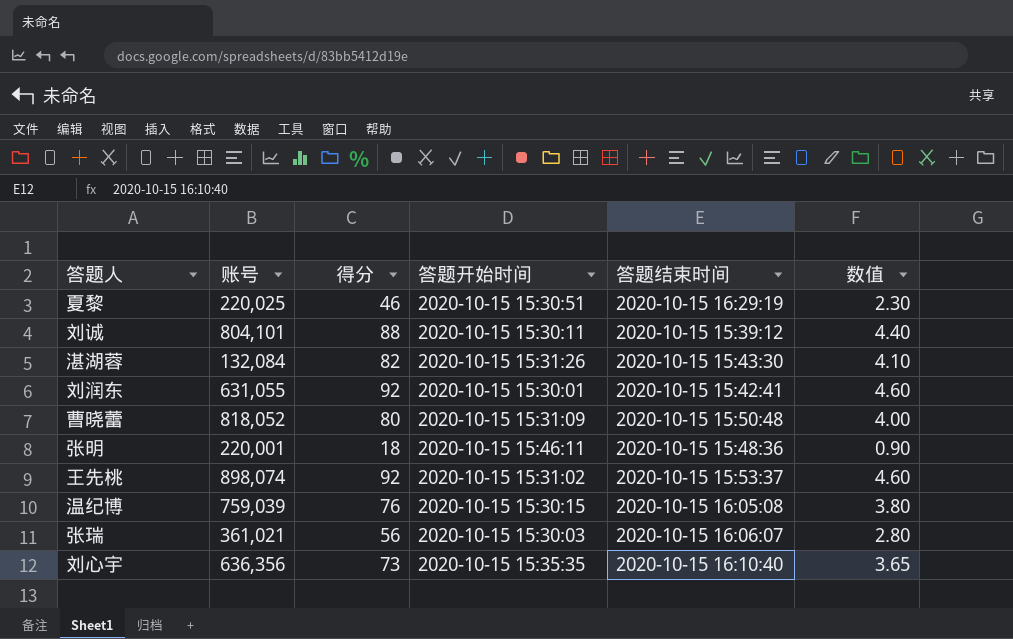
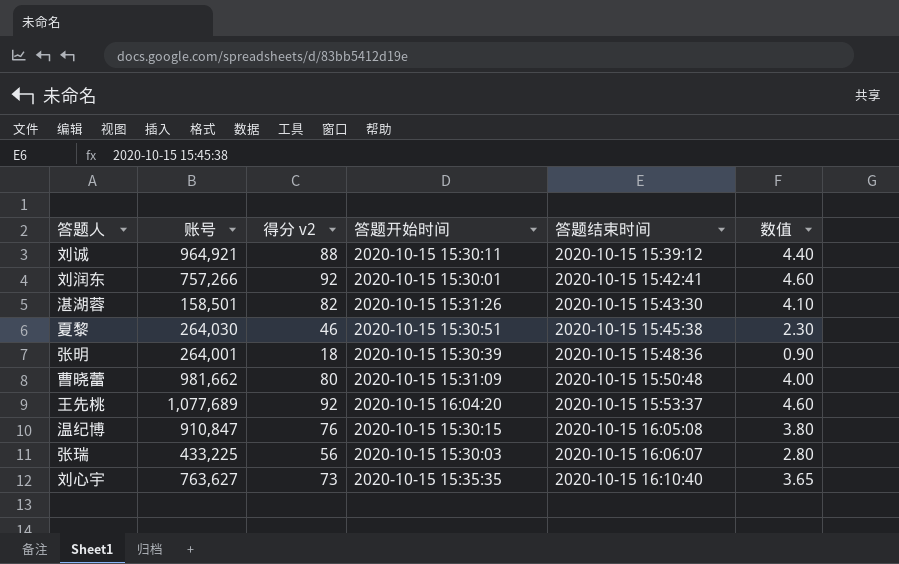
row order: none -> 答题结束时间 ascending
column name: 得分 -> 得分 v2
刘诚 | 账号: 804,101 -> 964,921
刘润东 | 账号: 631,055 -> 757,266
湛湖蓉 | 账号: 132,084 -> 158,501
夏黎 | 账号: 220,025 -> 264,030
夏黎 | 答题结束时间: 2020-10-15 16:29:19 -> 2020-10-15 15:45:38
张明 | 账号: 220,001 -> 264,001
张明 | 答题开始时间: 2020-10-15 15:46:11 -> 2020-10-15 15:30:39
曹晓蕾 | 账号: 818,052 -> 981,662
王先桃 | 账号: 898,074 -> 1,077,689
王先桃 | 答题开始时间: 2020-10-15 15:31:02 -> 2020-10-15 16:04:20
温纪博 | 账号: 759,039 -> 910,847
张瑞 | 账号: 361,021 -> 433,225
刘心宇 | 账号: 636,356 -> 763,627

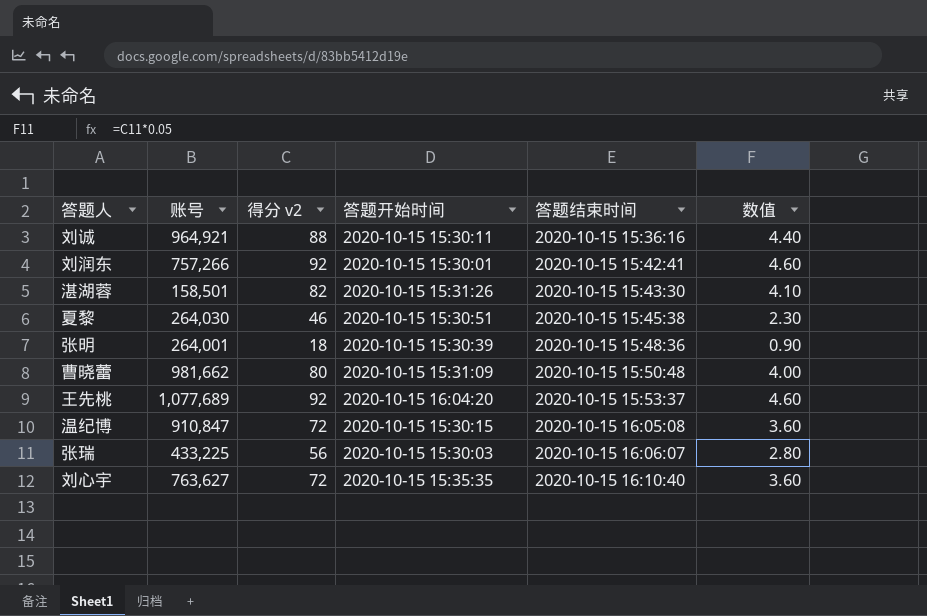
刘诚 | 答题结束时间: 2020-10-15 15:39:12 -> 2020-10-15 15:36:16
温纪博 | 得分 v2: 76 -> 72
温纪博 | 数值: 3.80 -> 3.60
刘心宇 | 得分 v2: 73 -> 72
刘心宇 | 数值: 3.65 -> 3.60

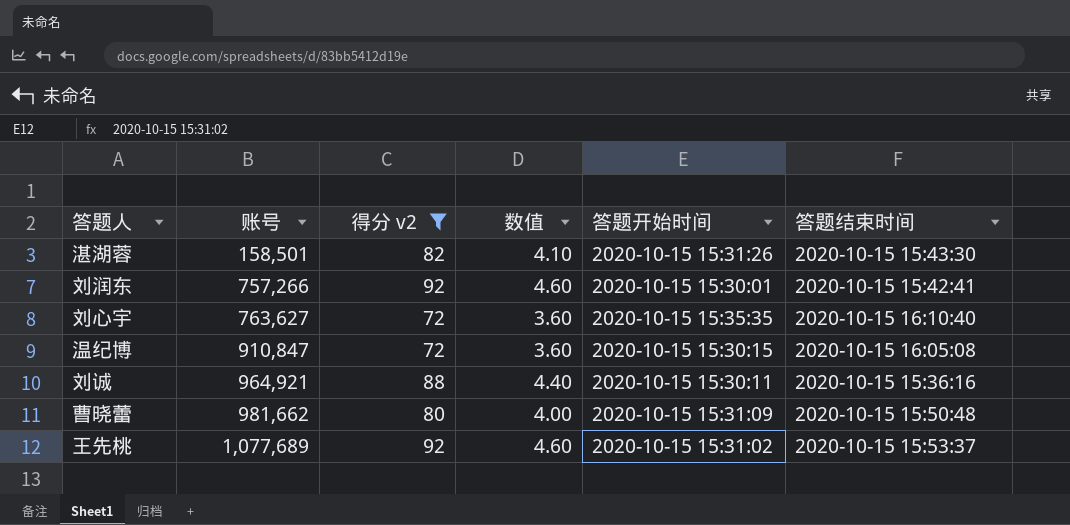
filter: none -> 得分 v2 >= 72
row order: 答题结束时间 ascending -> 账号 ascending
column 数值 | position: 6 -> 4
王先桃 | 答题开始时间: 2020-10-15 16:04:20 -> 2020-10-15 15:31:02

